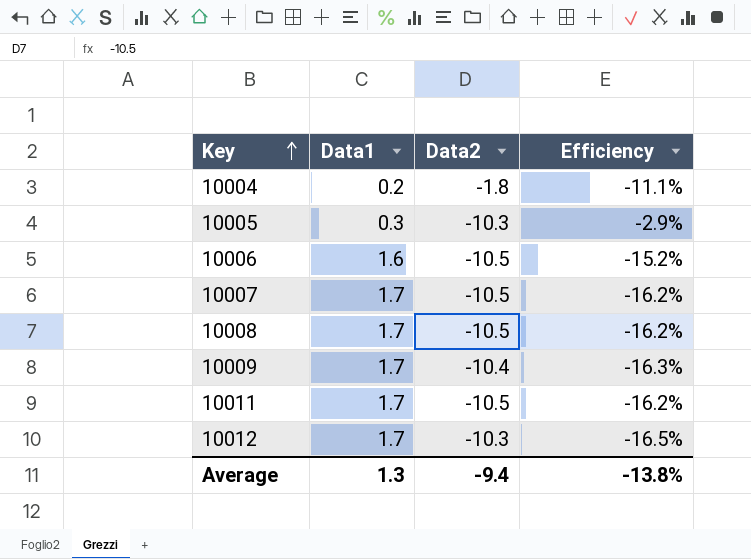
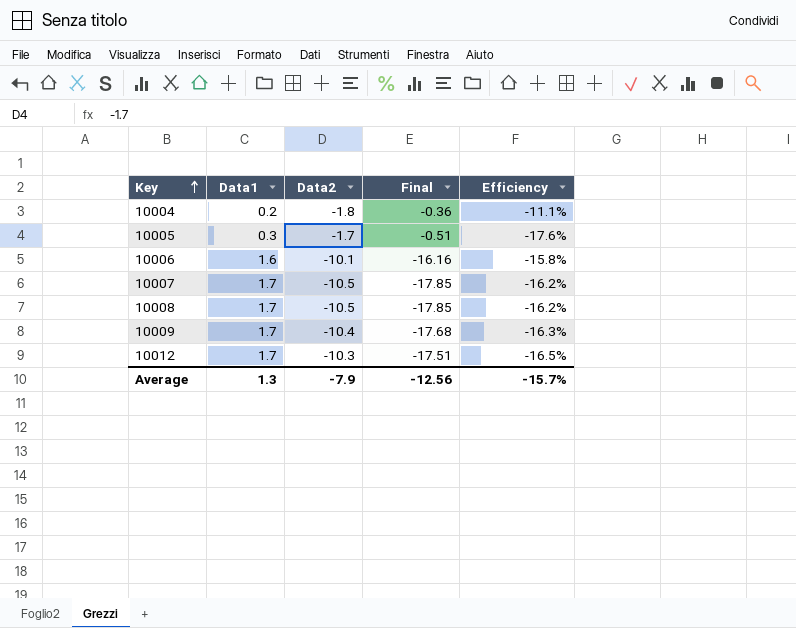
column Final | formula: none -> [Data1] * [Data2]
row 10011: 1.7 | -10.5 | -16.2% -> none
10005 | Data2: -10.3 -> -1.7
10005 | Efficiency: -2.9% -> -17.6%
10006 | Data2: -10.5 -> -10.1
10006 | Efficiency: -15.2% -> -15.8%
Average | Data2: -9.4 -> -7.9
Average | Efficiency: -13.8% -> -15.7%

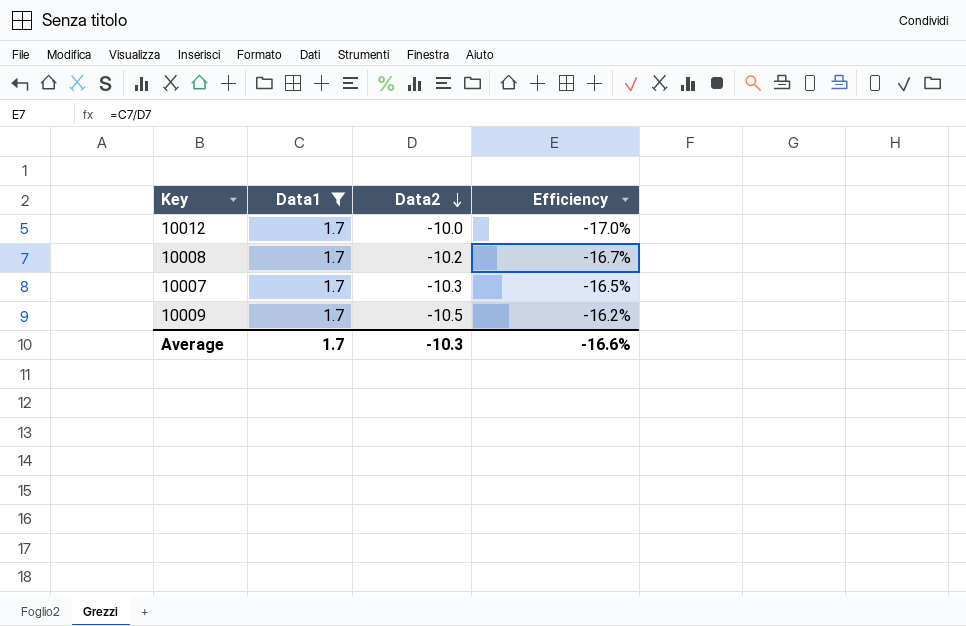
filter: none -> Data1 = 1.7
row order: Key ascending -> Data2 descending
column Final | formula: [Data1] * [Data2] -> none
10012 | Data2: -10.3 -> -10.0
10012 | Efficiency: -16.5% -> -17.0%
10008 | Data2: -10.5 -> -10.2
10008 | Efficiency: -16.2% -> -16.7%
10007 | Data2: -10.5 -> -10.3
10007 | Efficiency: -16.2% -> -16.5%
10009 | Data2: -10.4 -> -10.5
10009 | Efficiency: -16.3% -> -16.2%
Average | Data1: 1.3 -> 1.7
Average | Data2: -7.9 -> -10.3
Average | Efficiency: -15.7% -> -16.6%

